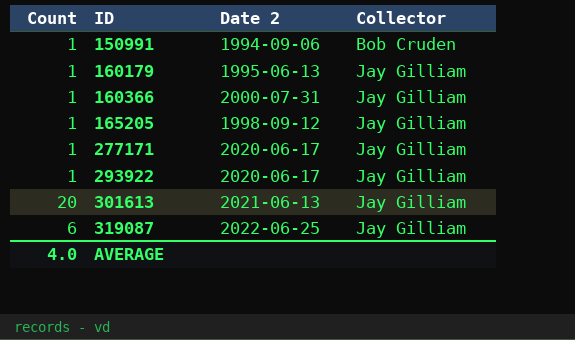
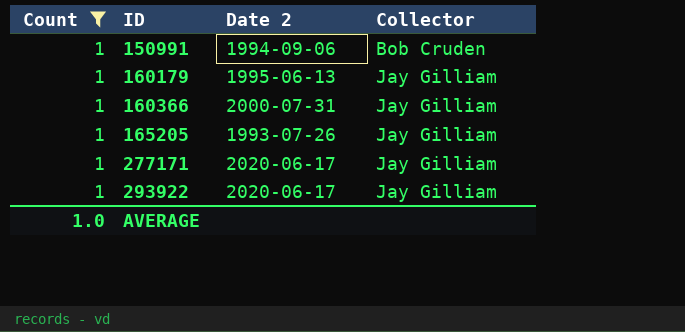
filter: none -> Count = 1
165205 | Date 2: 1998-09-12 -> 1993-07-26
AVERAGE | Count: 4.0 -> 1.0

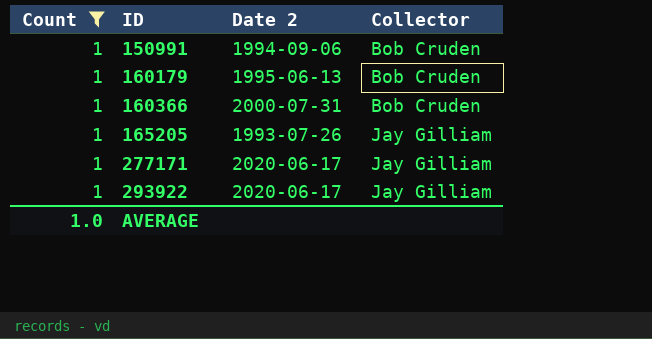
160179 | Collector: Jay Gilliam -> Bob Cruden
160366 | Collector: Jay Gilliam -> Bob Cruden

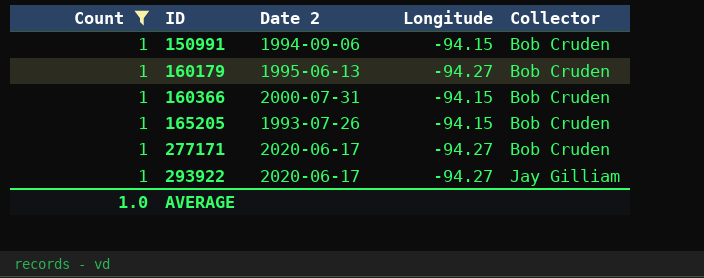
column Longitude | position: none -> 4
165205 | Collector: Jay Gilliam -> Bob Cruden
277171 | Collector: Jay Gilliam -> Bob Cruden

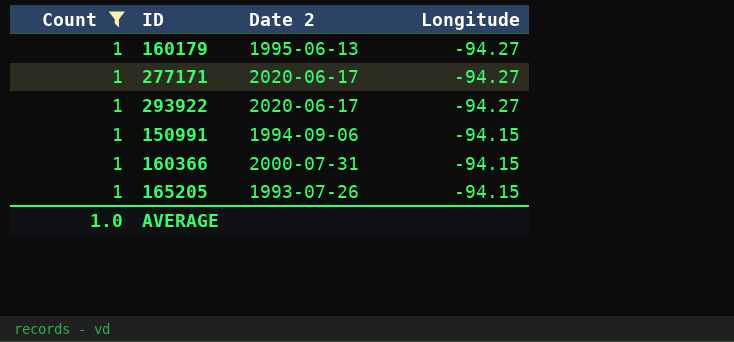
row order: ID ascending -> Longitude ascending
column Collector | position: 5 -> none

